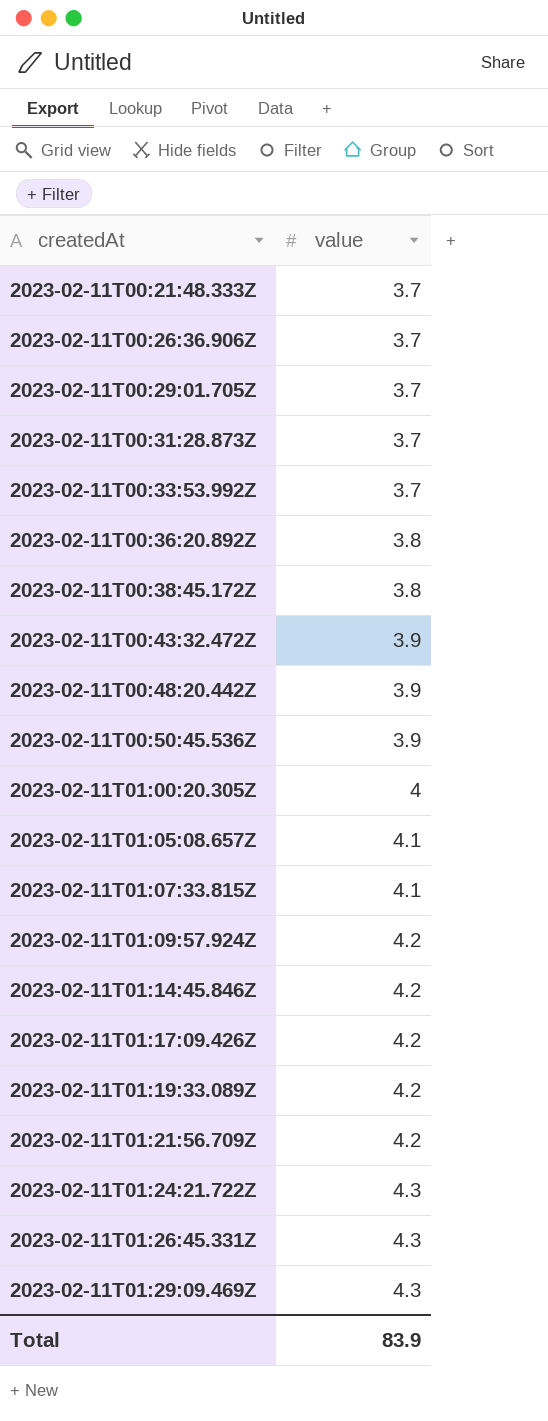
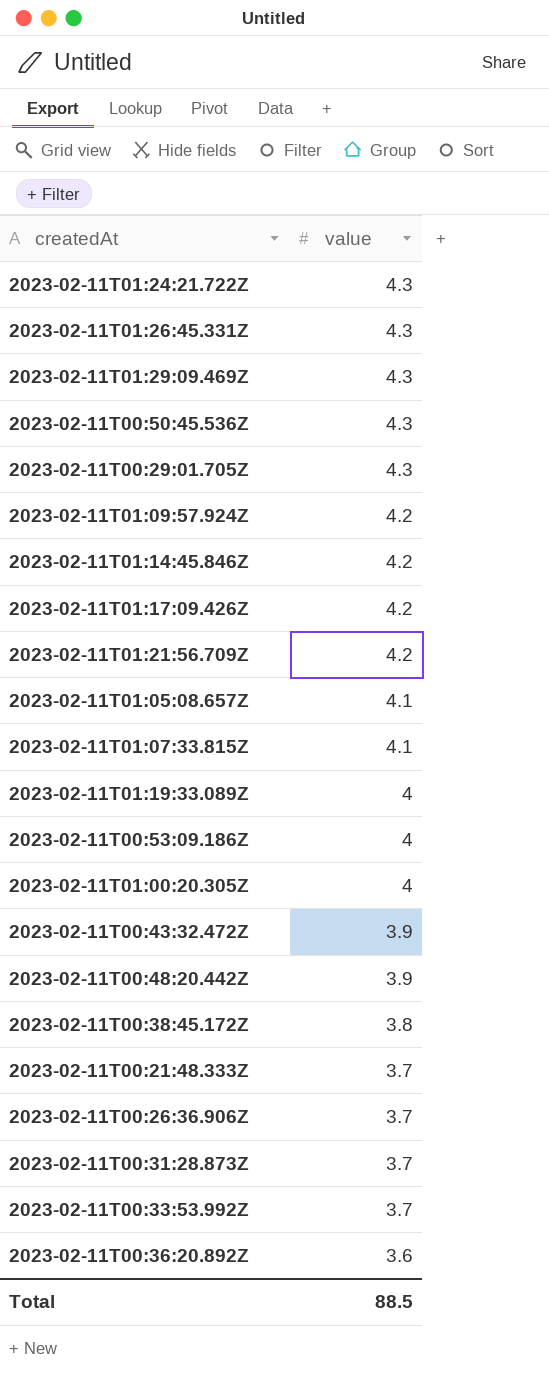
row order: createdAt ascending -> value descending
2023-02-11T00:50:45.536Z | value: 3.9 -> 4.3
2023-02-11T00:29:01.705Z | value: 3.7 -> 4.3
2023-02-11T01:19:33.089Z | value: 4.2 -> 4
row 2023-02-11T00:53:09.186Z: none -> 4
2023-02-11T00:36:20.892Z | value: 3.8 -> 3.6
Total | value: 83.9 -> 88.5

